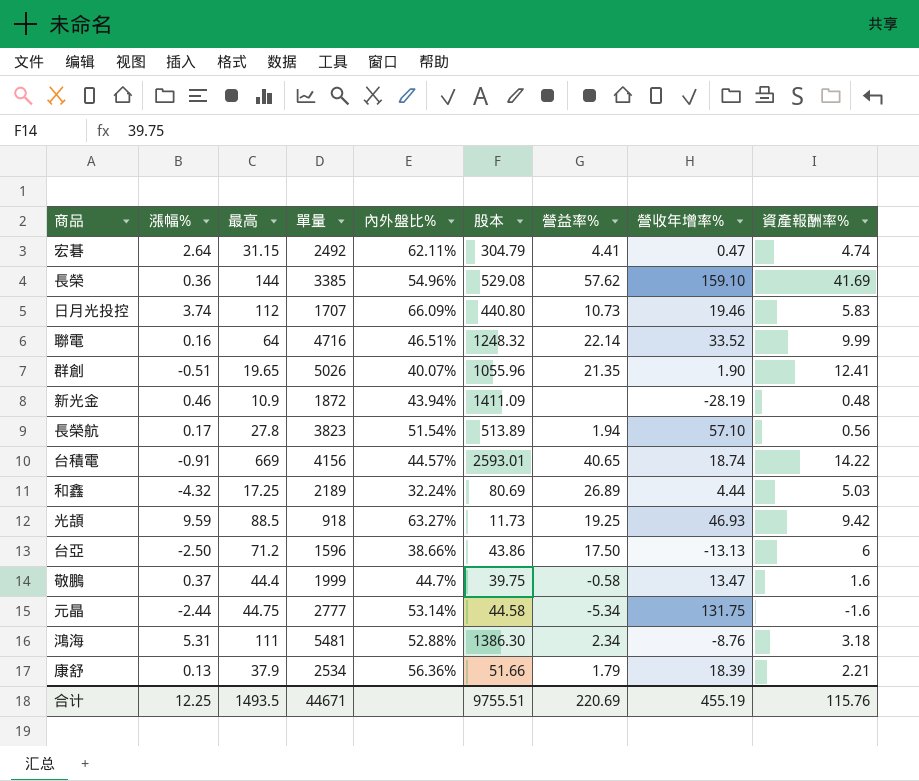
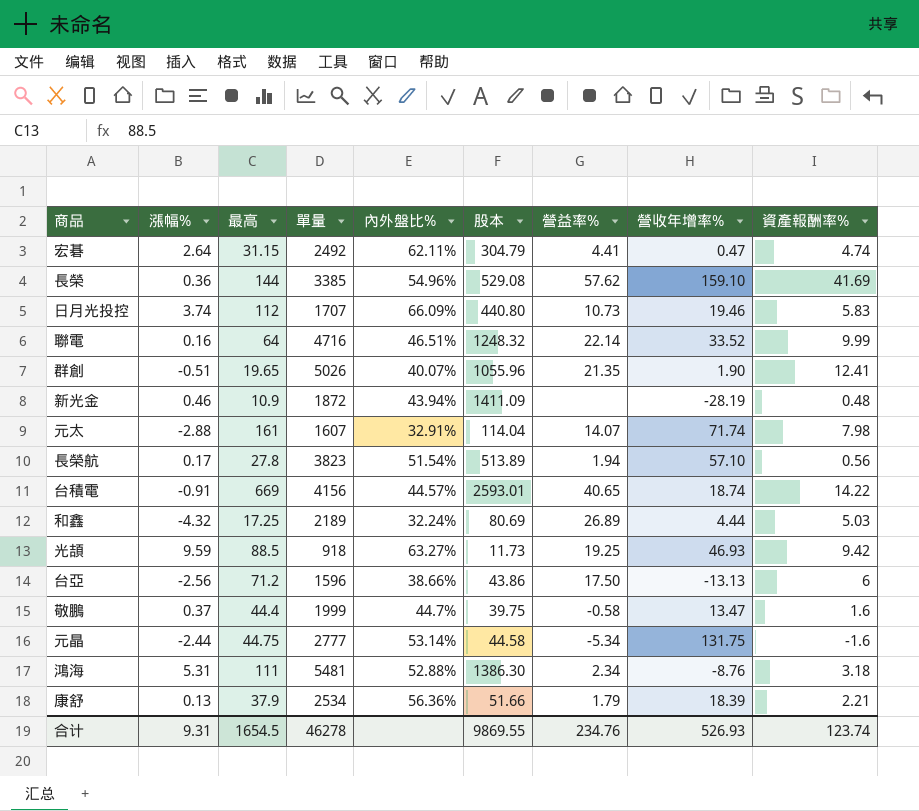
row 元太: none -> -2.88 | 161 | 1607 | 32.91% | 114.04 | 14.07 | 71.74 | 7.98
台亞 | 漲幅%: -2.50 -> -2.56
合计 | 漲幅%: 12.25 -> 9.31
合计 | 最高: 1493.5 -> 1654.5
合计 | 單量: 44671 -> 46278
合计 | 股本: 9755.51 -> 9869.55
合计 | 營益率%: 220.69 -> 234.76
合计 | 營收年增率%: 455.19 -> 526.93
合计 | 資產報酬率%: 115.76 -> 123.74

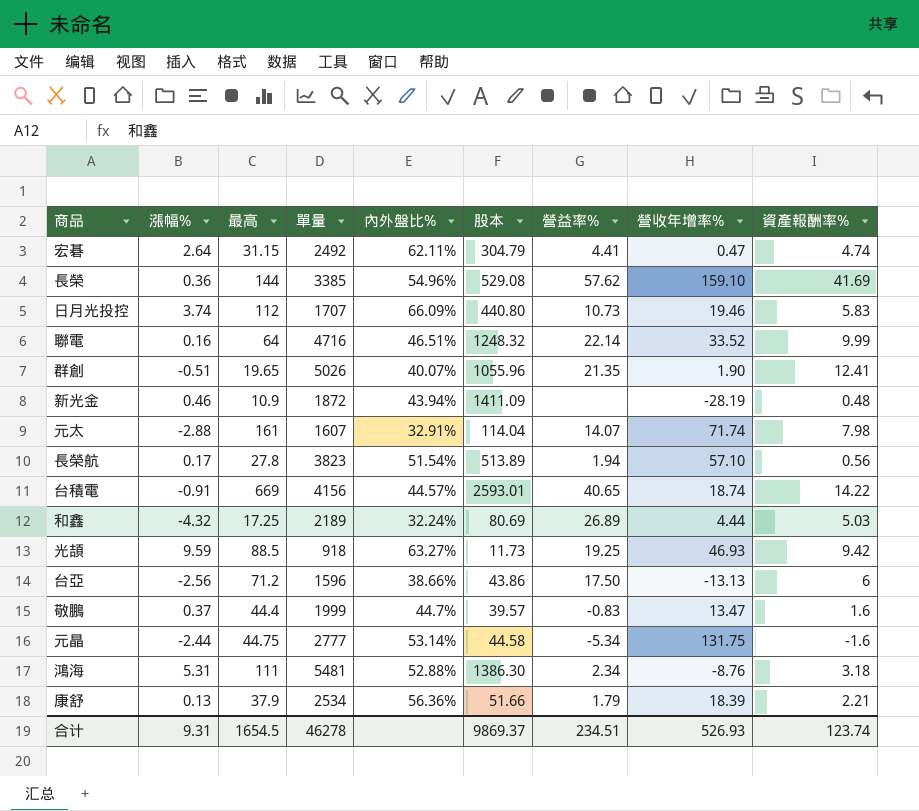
敬鵬 | 股本: 39.75 -> 39.57
敬鵬 | 營益率%: -0.58 -> -0.83
合计 | 股本: 9869.55 -> 9869.37
合计 | 營益率%: 234.76 -> 234.51

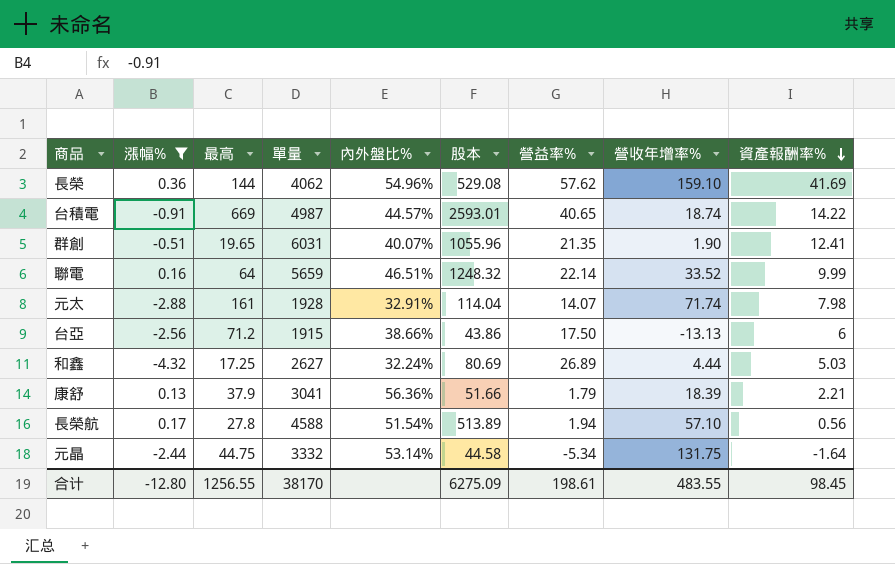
filter: none -> 漲幅% <= 0.36
row order: none -> 資產報酬率% descending
長榮 | 單量: 3385 -> 4062
台積電 | 單量: 4156 -> 4987
群創 | 單量: 5026 -> 6031
聯電 | 單量: 4716 -> 5659
元太 | 單量: 1607 -> 1928
台亞 | 單量: 1596 -> 1915
和鑫 | 單量: 2189 -> 2627
康舒 | 單量: 2534 -> 3041
長榮航 | 單量: 3823 -> 4588
元晶 | 單量: 2777 -> 3332
元晶 | 資產報酬率%: -1.6 -> -1.64
合计 | 漲幅%: 9.31 -> -12.80
合计 | 最高: 1654.5 -> 1256.55
合计 | 單量: 46278 -> 38170
合计 | 股本: 9869.37 -> 6275.09
合计 | 營益率%: 234.51 -> 198.61
合计 | 營收年增率%: 526.93 -> 483.55
合计 | 資產報酬率%: 123.74 -> 98.45

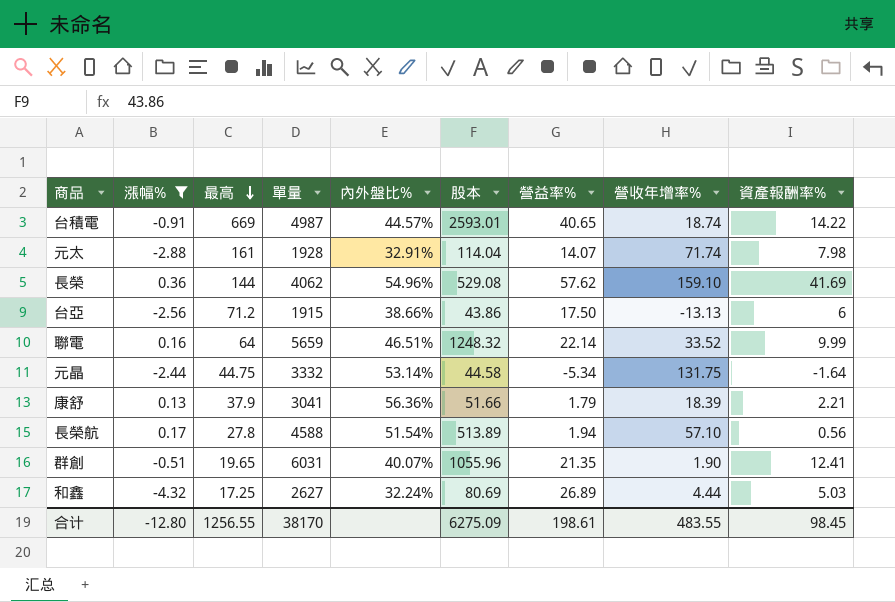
row order: 資產報酬率% descending -> 最高 descending

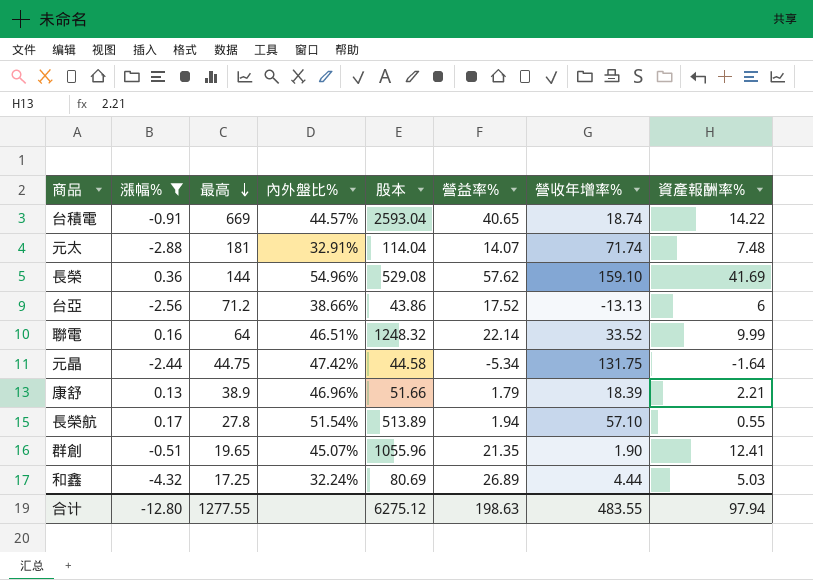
column 單量 | position: 4 -> none
台積電 | 股本: 2593.01 -> 2593.04
元太 | 最高: 161 -> 181
元太 | 資產報酬率%: 7.98 -> 7.48
台亞 | 營益率%: 17.50 -> 17.52
元晶 | 內外盤比%: 53.14% -> 47.42%
康舒 | 最高: 37.9 -> 38.9
康舒 | 內外盤比%: 56.36% -> 46.96%
長榮航 | 資產報酬率%: 0.56 -> 0.55
群創 | 內外盤比%: 40.07% -> 45.07%
合计 | 最高: 1256.55 -> 1277.55
合计 | 股本: 6275.09 -> 6275.12
合计 | 營益率%: 198.61 -> 198.63
合计 | 資產報酬率%: 98.45 -> 97.94

